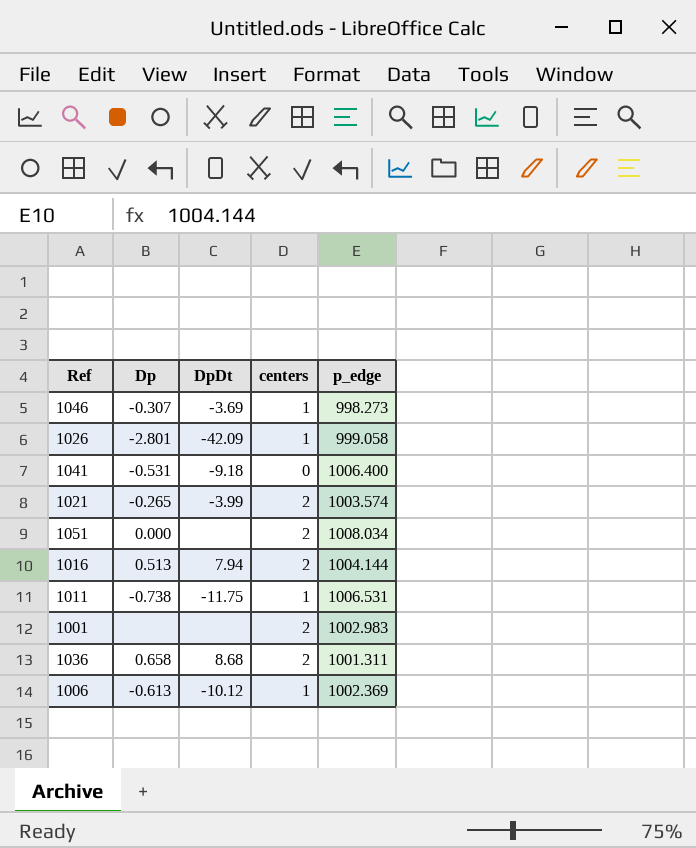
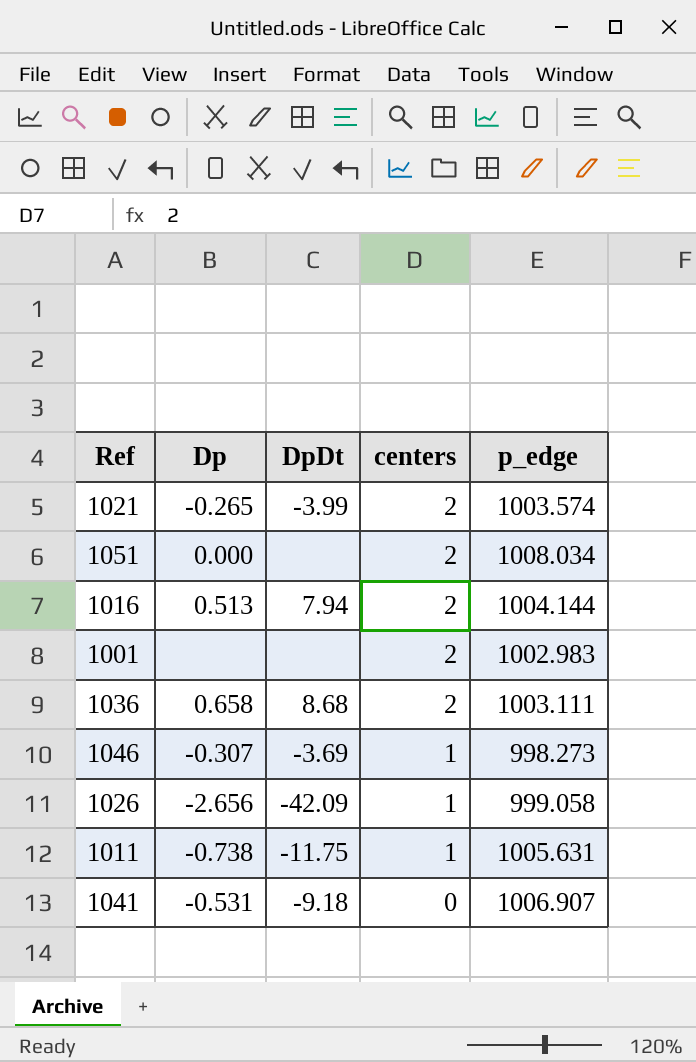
row order: none -> centers descending
row 1006: -0.613 | -10.12 | 1 | 1002.369 -> none
1036 | p_edge: 1001.311 -> 1003.111
1026 | Dp: -2.801 -> -2.656
1011 | p_edge: 1006.531 -> 1005.631
1041 | p_edge: 1006.400 -> 1006.907

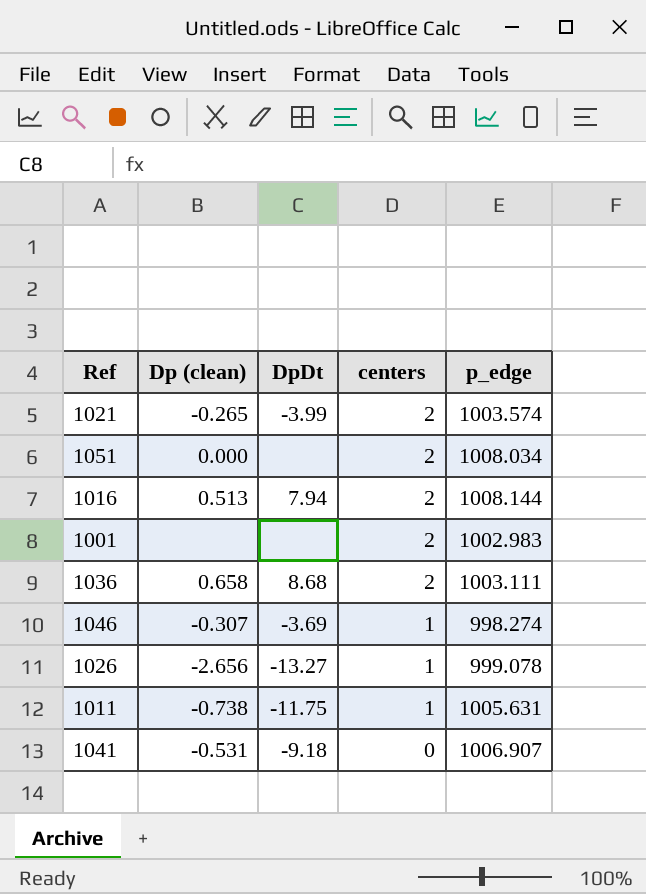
column name: Dp -> Dp (clean)
1016 | p_edge: 1004.144 -> 1008.144
1046 | p_edge: 998.273 -> 998.274
1026 | DpDt: -42.09 -> -13.27
1026 | p_edge: 999.058 -> 999.078

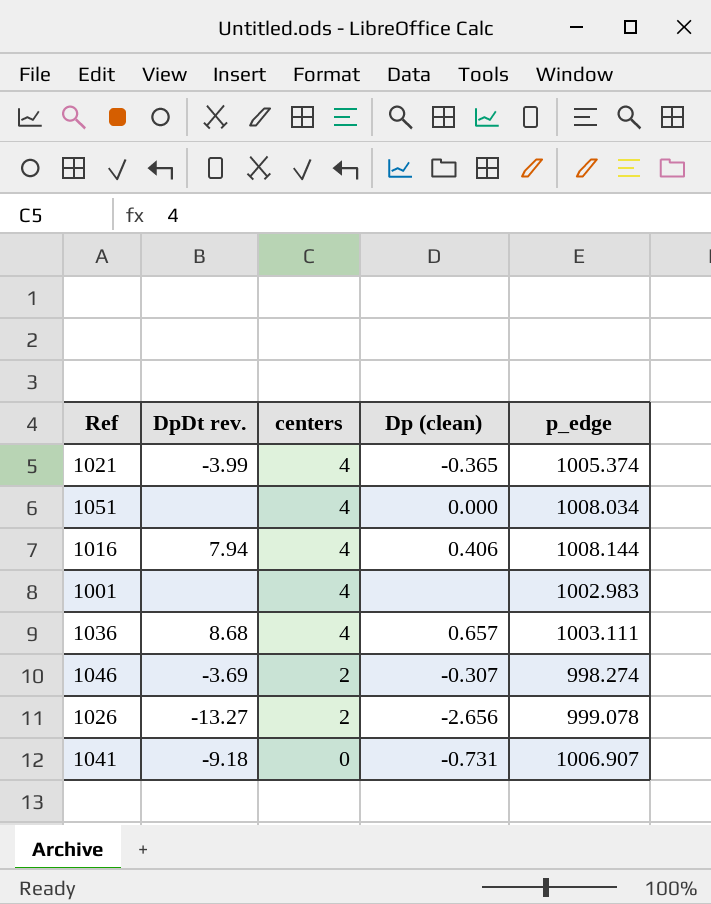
column name: DpDt -> DpDt rev.
column Dp (clean) | position: 2 -> 4
row 1011: -0.738 | -11.75 | 1 | 1005.631 -> none
1021 | centers: 2 -> 4
1021 | Dp (clean): -0.265 -> -0.365
1021 | p_edge: 1003.574 -> 1005.374
1051 | centers: 2 -> 4
1016 | centers: 2 -> 4
1016 | Dp (clean): 0.513 -> 0.406
1001 | centers: 2 -> 4
1036 | centers: 2 -> 4
1036 | Dp (clean): 0.658 -> 0.657
1046 | centers: 1 -> 2
1026 | centers: 1 -> 2
1041 | Dp (clean): -0.531 -> -0.731

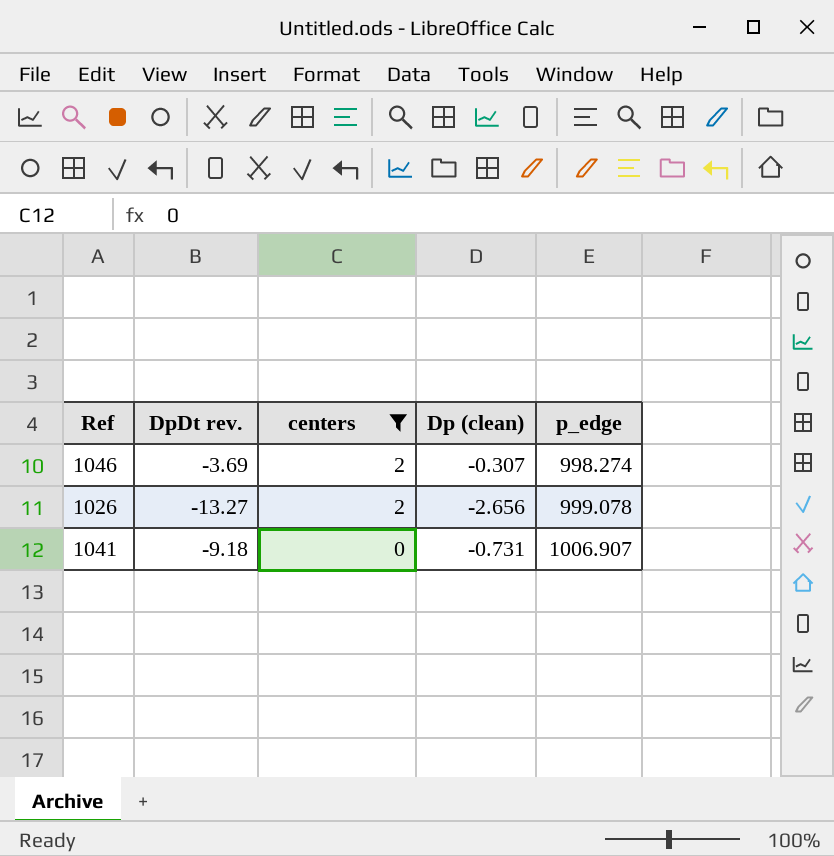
filter: none -> centers != 4

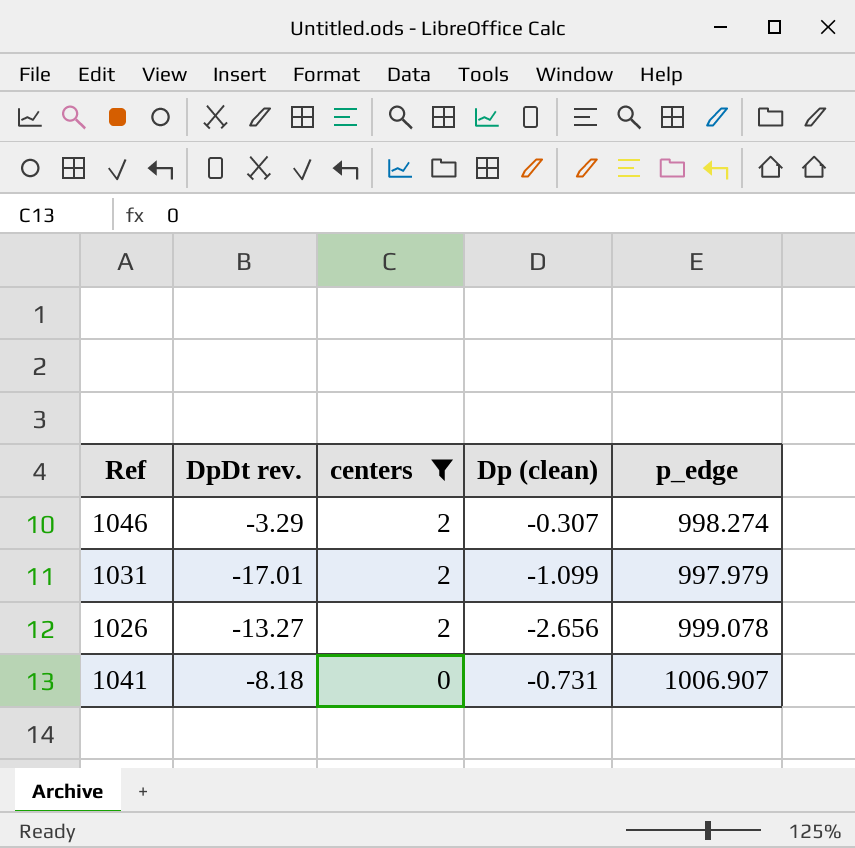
1046 | DpDt rev.: -3.69 -> -3.29
row 1031: none -> -17.01 | 2 | -1.099 | 997.979
1041 | DpDt rev.: -9.18 -> -8.18

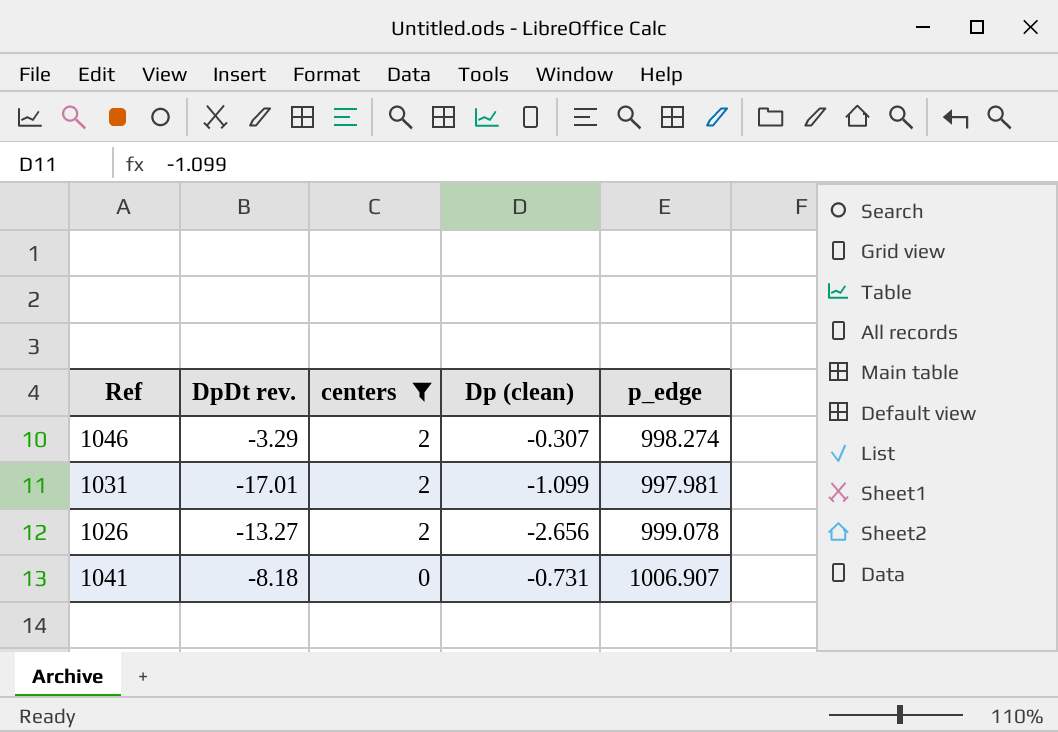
1031 | p_edge: 997.979 -> 997.981

